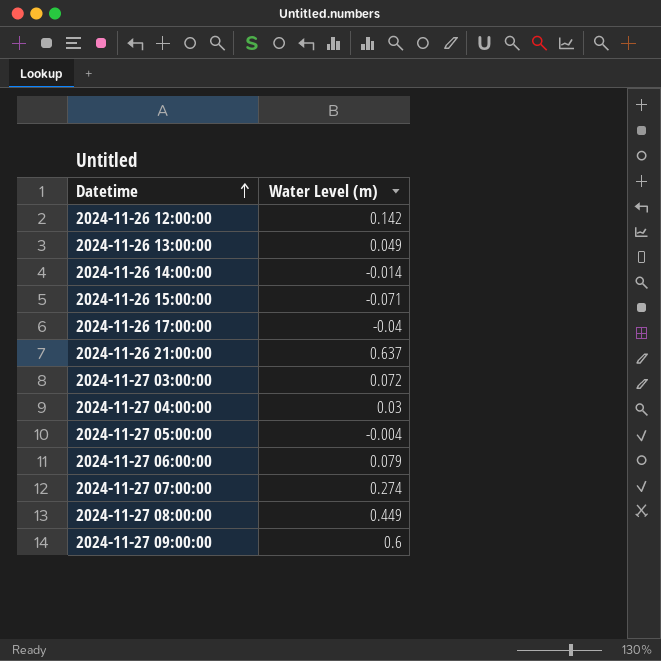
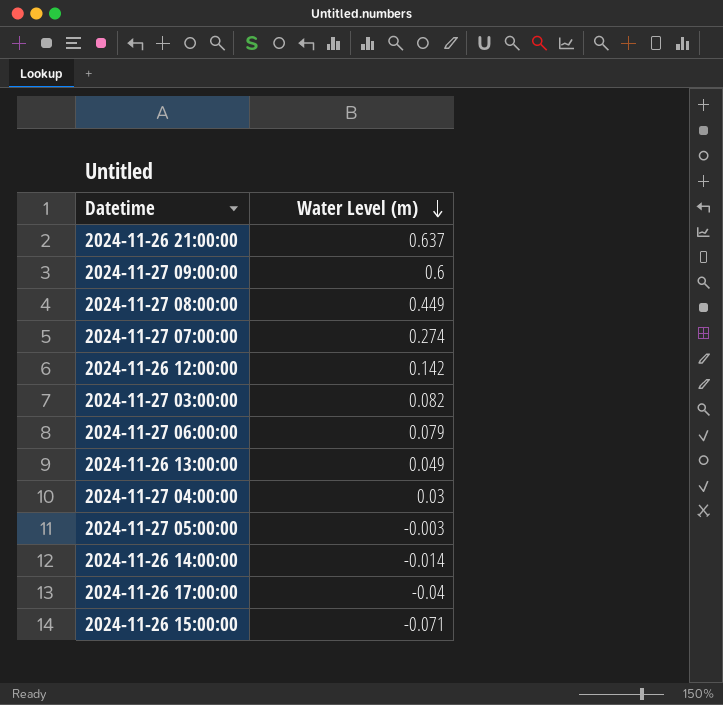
row order: Datetime ascending -> Water Level (m) descending
2024-11-27 03:00:00 | Water Level (m): 0.072 -> 0.082
2024-11-27 05:00:00 | Water Level (m): -0.004 -> -0.003

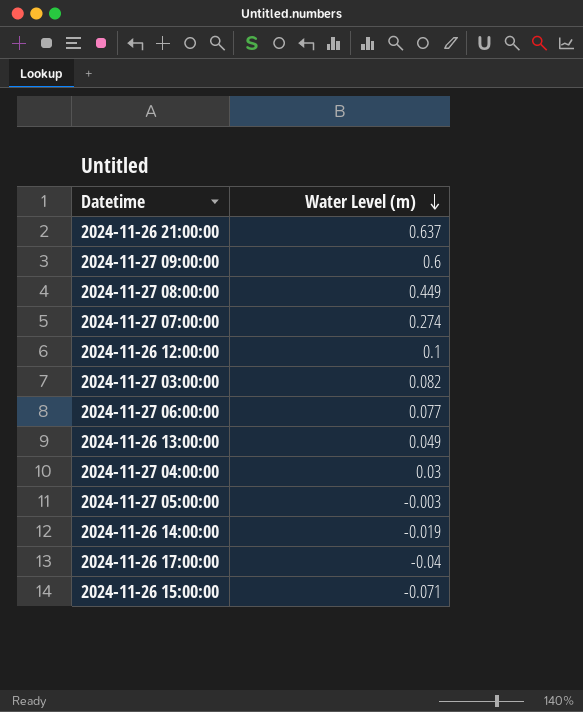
2024-11-26 12:00:00 | Water Level (m): 0.142 -> 0.1
2024-11-27 06:00:00 | Water Level (m): 0.079 -> 0.077
2024-11-26 14:00:00 | Water Level (m): -0.014 -> -0.019

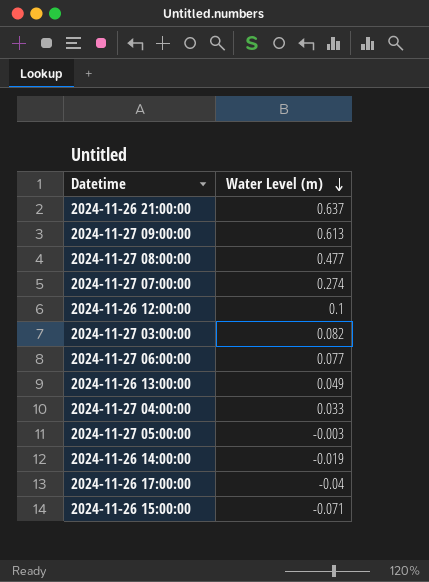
2024-11-27 09:00:00 | Water Level (m): 0.6 -> 0.613
2024-11-27 08:00:00 | Water Level (m): 0.449 -> 0.477
2024-11-27 04:00:00 | Water Level (m): 0.03 -> 0.033

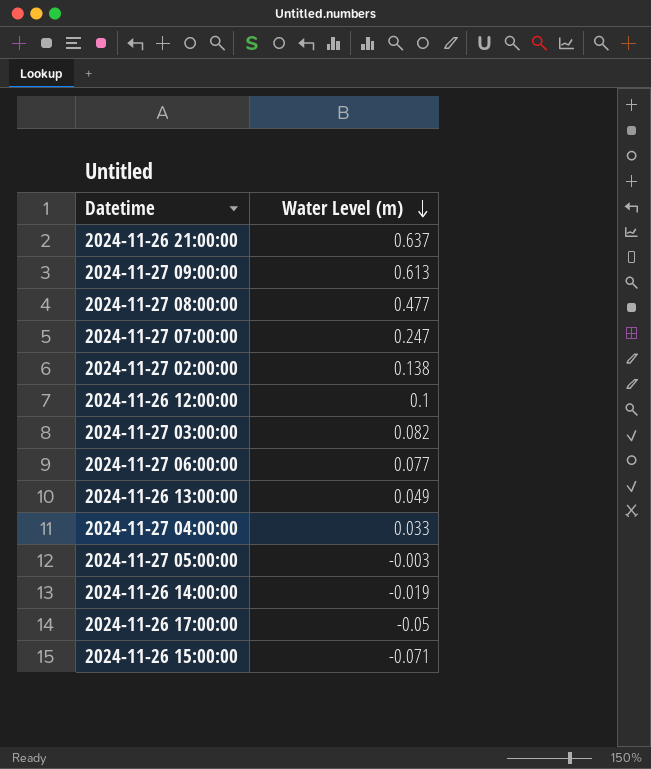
2024-11-27 07:00:00 | Water Level (m): 0.274 -> 0.247
row 2024-11-27 02:00:00: none -> 0.138
2024-11-26 17:00:00 | Water Level (m): -0.04 -> -0.05

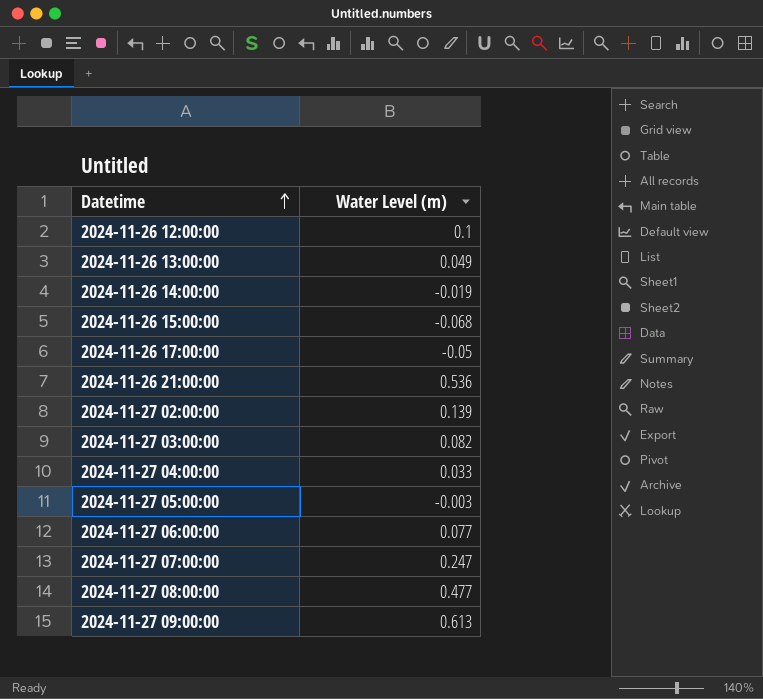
row order: Water Level (m) descending -> Datetime ascending
2024-11-26 15:00:00 | Water Level (m): -0.071 -> -0.068
2024-11-26 21:00:00 | Water Level (m): 0.637 -> 0.536
2024-11-27 02:00:00 | Water Level (m): 0.138 -> 0.139

